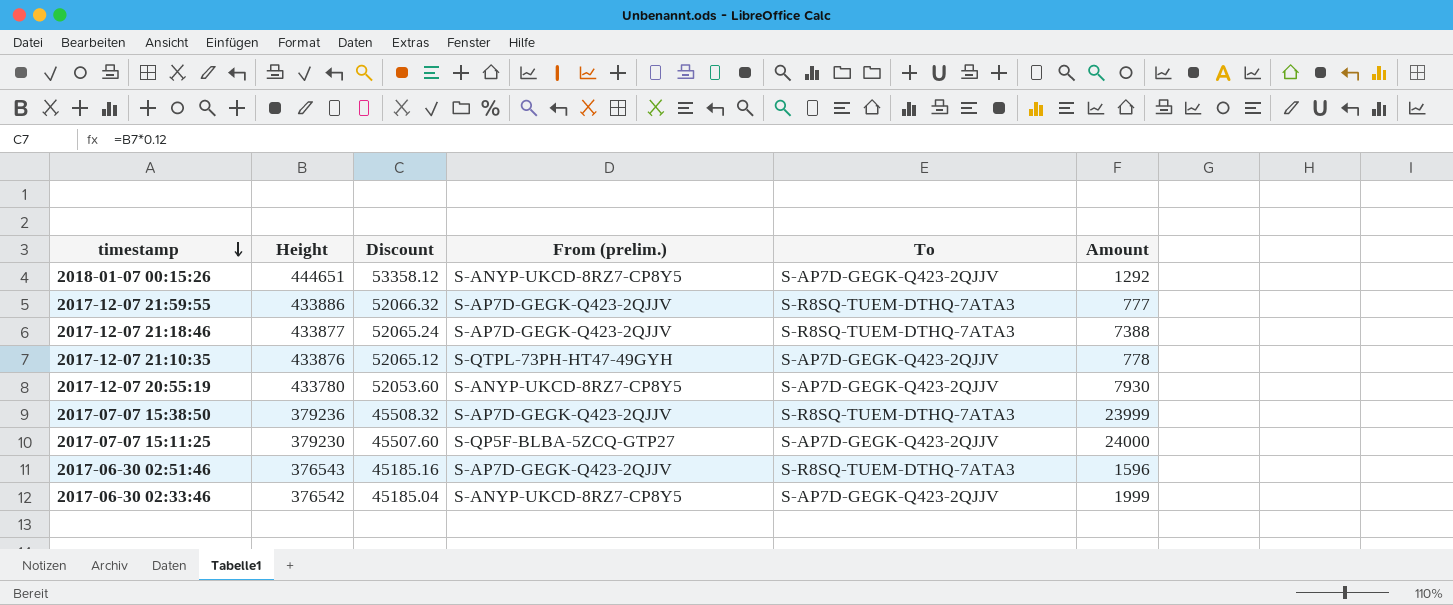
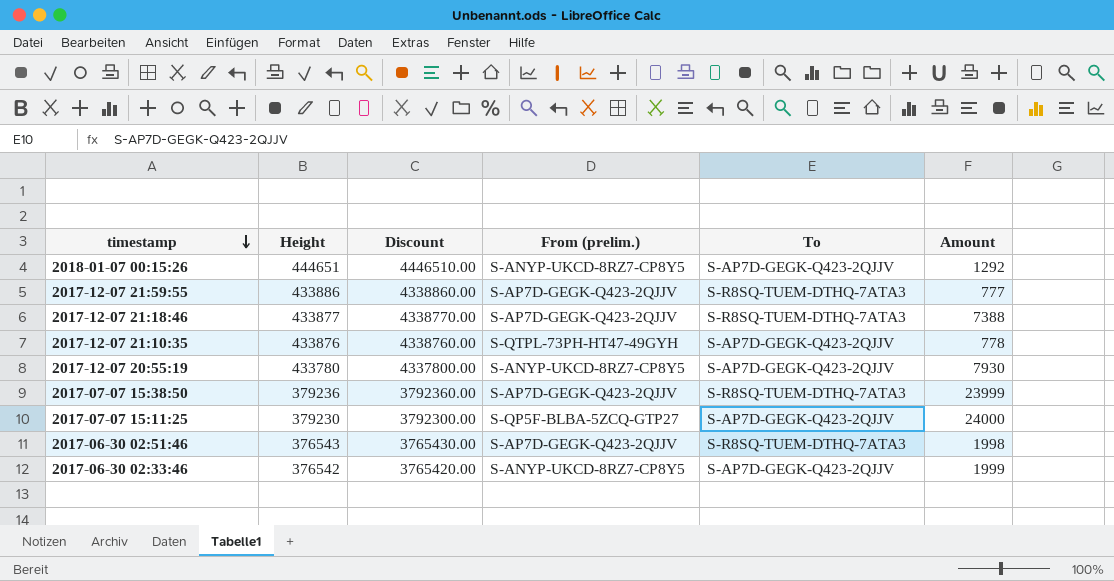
column Discount | formula: [Height] * 0.12 -> [Height] * 10
2017-06-30 02:51:46 | Amount: 1596 -> 1998

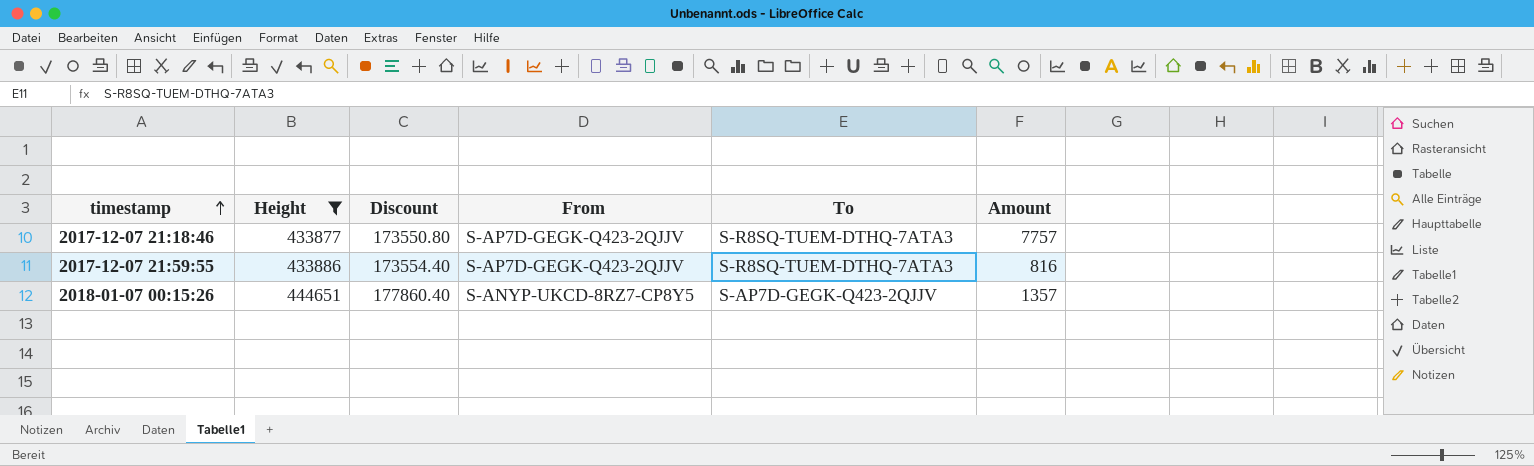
filter: none -> Height >= 433877
row order: timestamp descending -> timestamp ascending
column Discount | formula: [Height] * 10 -> [Height] * 0.4
column name: From (prelim.) -> From
2017-12-07 21:18:46 | Amount: 7388 -> 7757
2017-12-07 21:59:55 | Amount: 777 -> 816
2018-01-07 00:15:26 | Amount: 1292 -> 1357

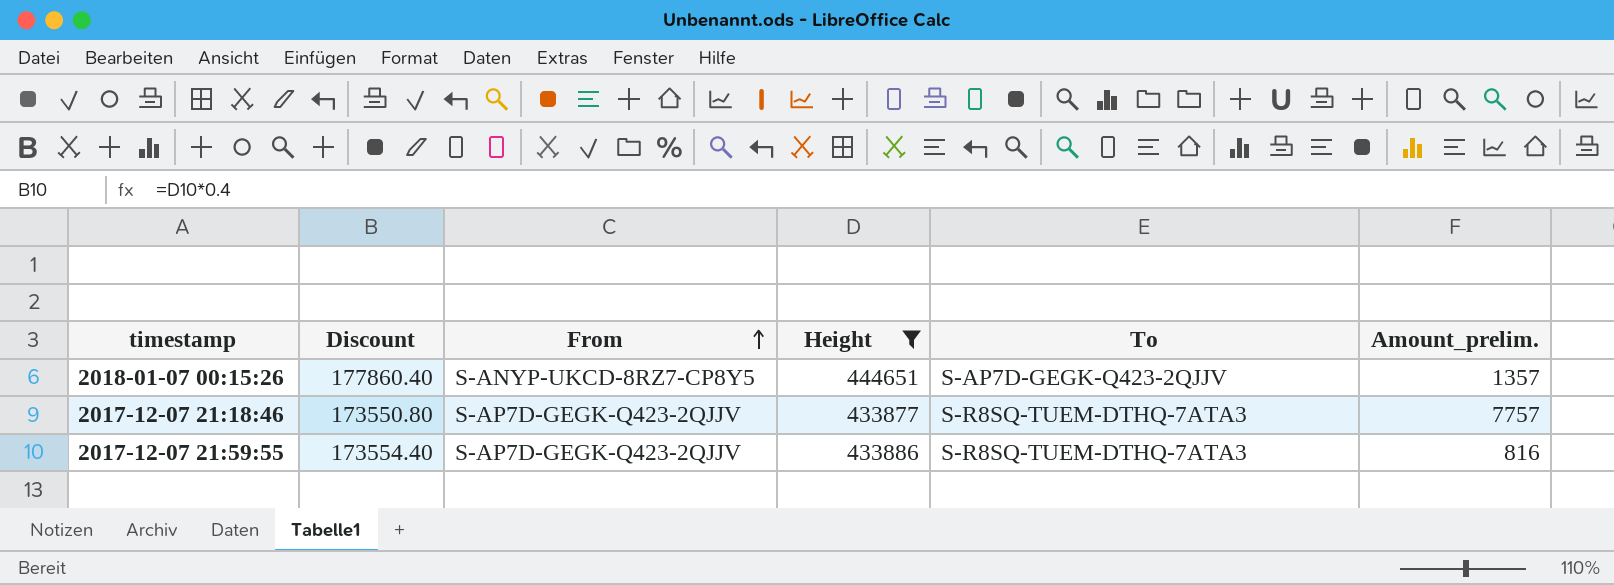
row order: timestamp ascending -> From ascending
column Height | position: 2 -> 4
column name: Amount -> Amount_prelim.

